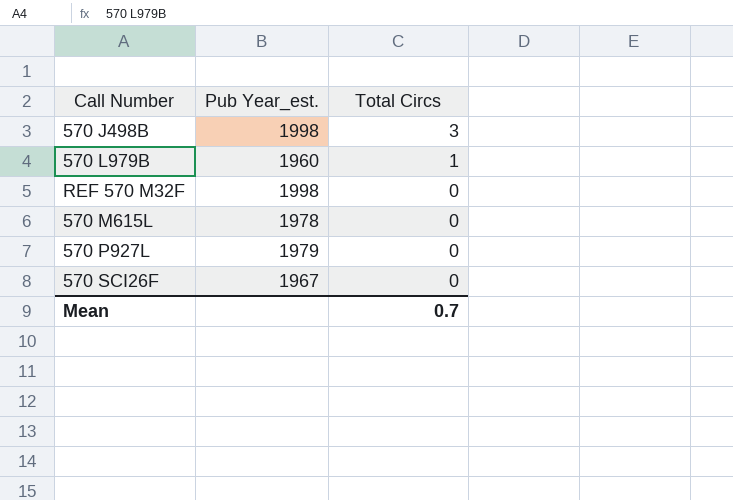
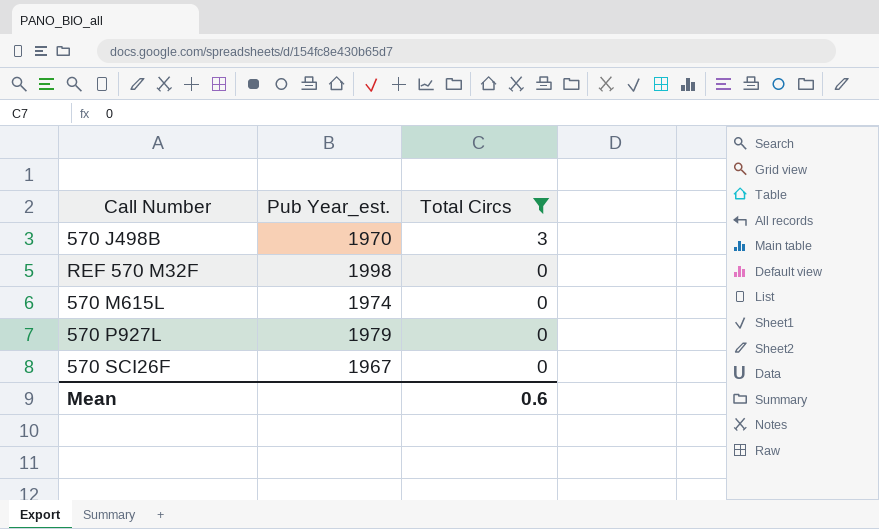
filter: none -> Total Circs != 1
570 J498B | Pub Year_est.: 1998 -> 1970
570 M615L | Pub Year_est.: 1978 -> 1974
Mean | Total Circs: 0.7 -> 0.6

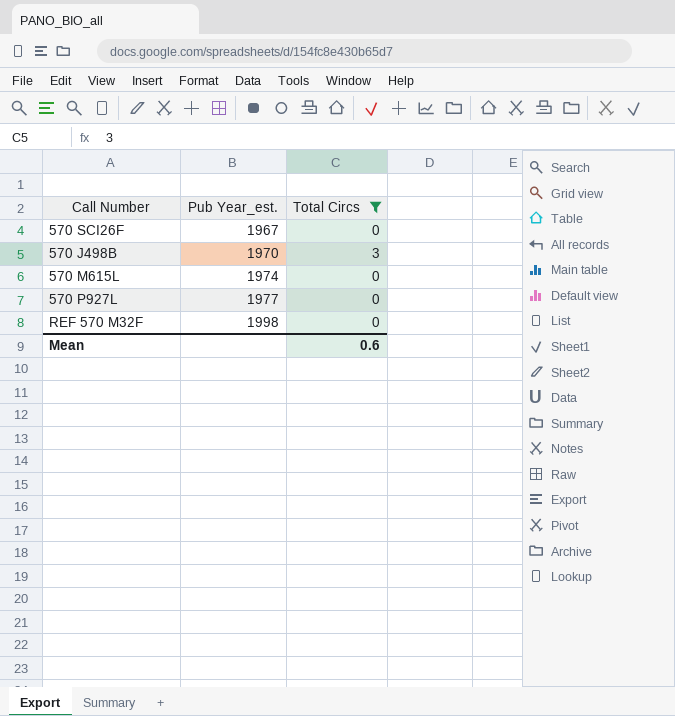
row order: Total Circs descending -> Pub Year_est. ascending
570 P927L | Pub Year_est.: 1979 -> 1977

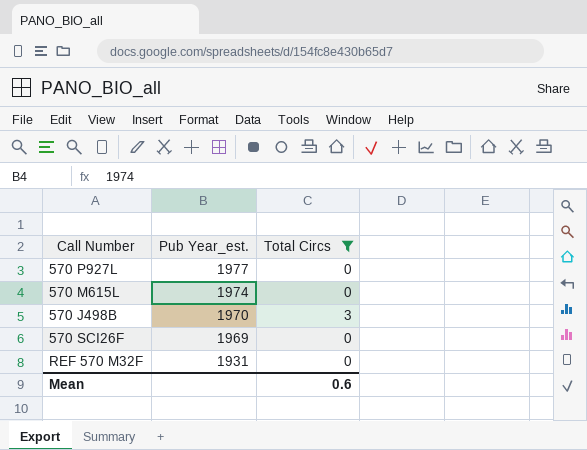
row order: Pub Year_est. ascending -> Pub Year_est. descending
570 SCI26F | Pub Year_est.: 1967 -> 1969
REF 570 M32F | Pub Year_est.: 1998 -> 1931

